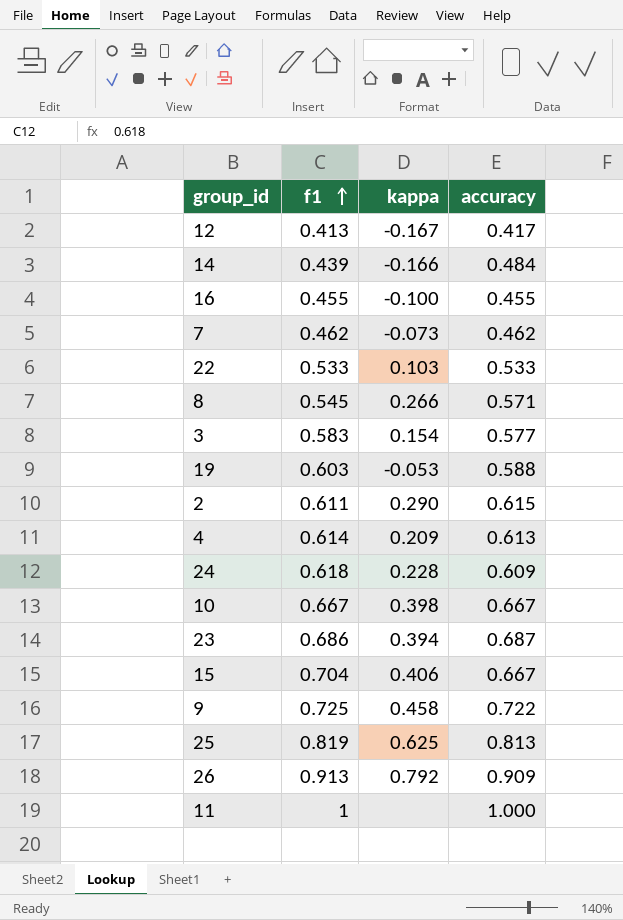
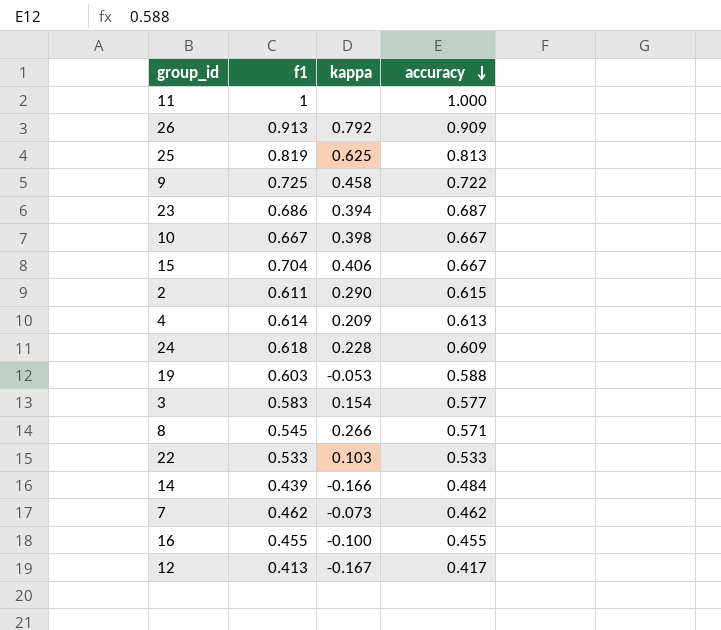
row order: f1 ascending -> accuracy descending

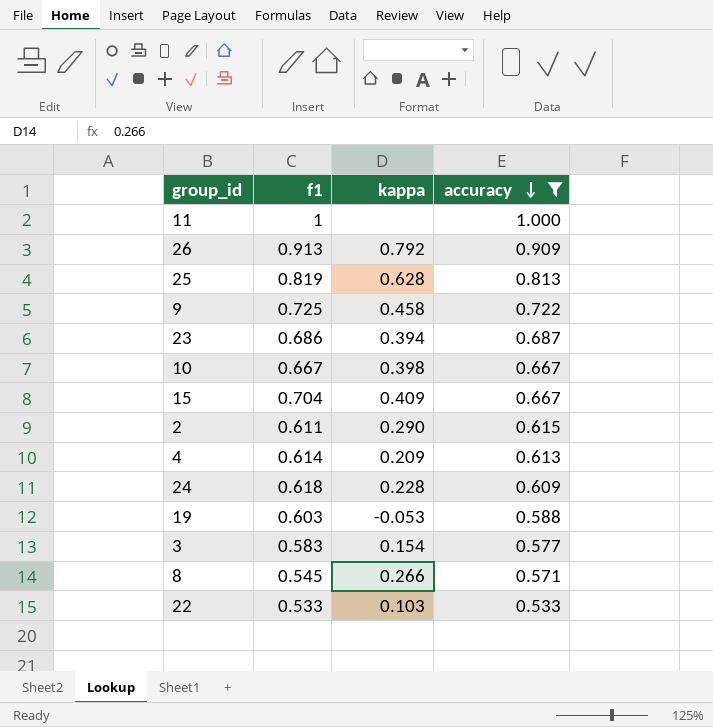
filter: none -> accuracy >= 0.533
25 | kappa: 0.625 -> 0.628
15 | kappa: 0.406 -> 0.409

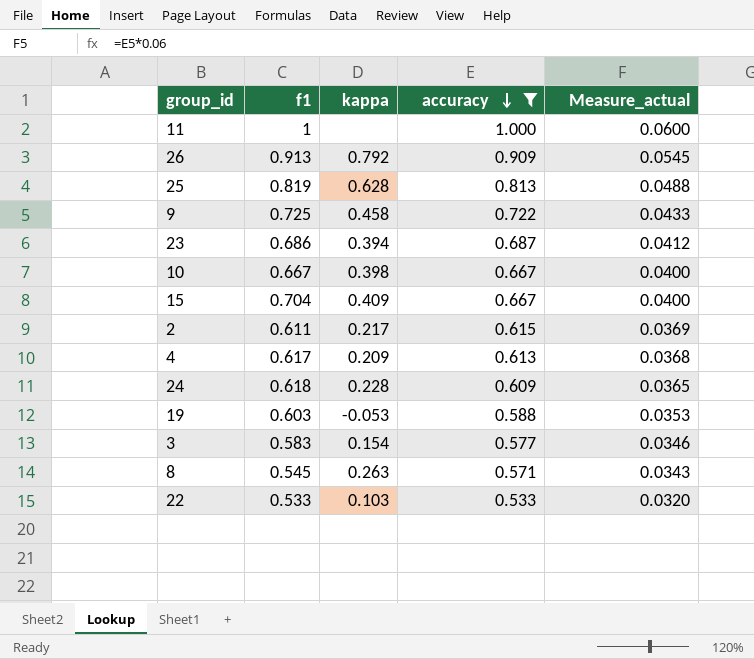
column Measure_actual | formula: none -> [accuracy] * 0.06
2 | kappa: 0.290 -> 0.217
4 | f1: 0.614 -> 0.617
8 | kappa: 0.266 -> 0.263

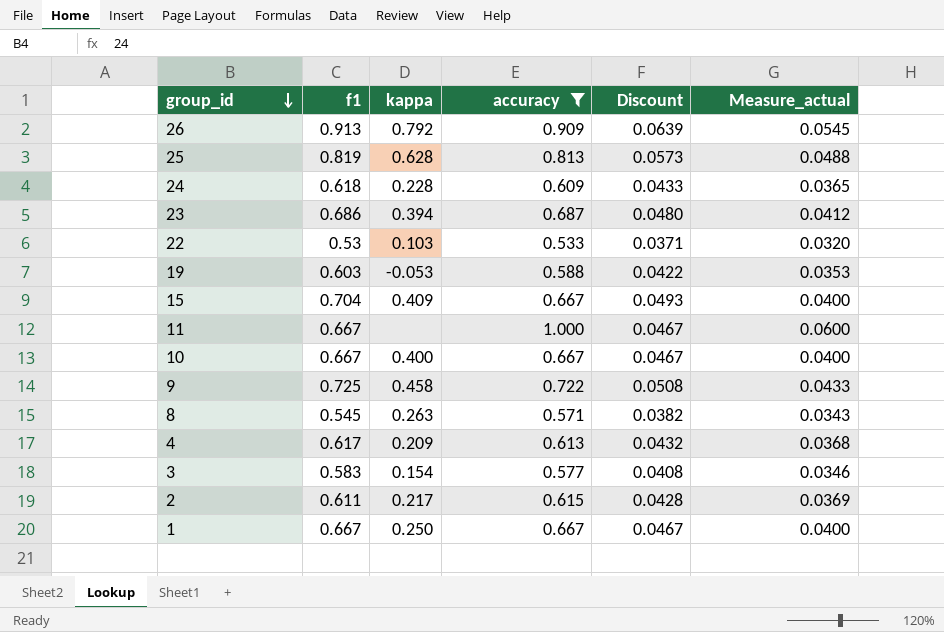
row order: accuracy descending -> group_id descending
column Discount | formula: none -> [f1] * 0.07
22 | f1: 0.533 -> 0.53
11 | f1: 1 -> 0.667
10 | kappa: 0.398 -> 0.400
row 1: none -> 0.667 | 0.250 | 0.667 | 0.0467 | 0.0400

